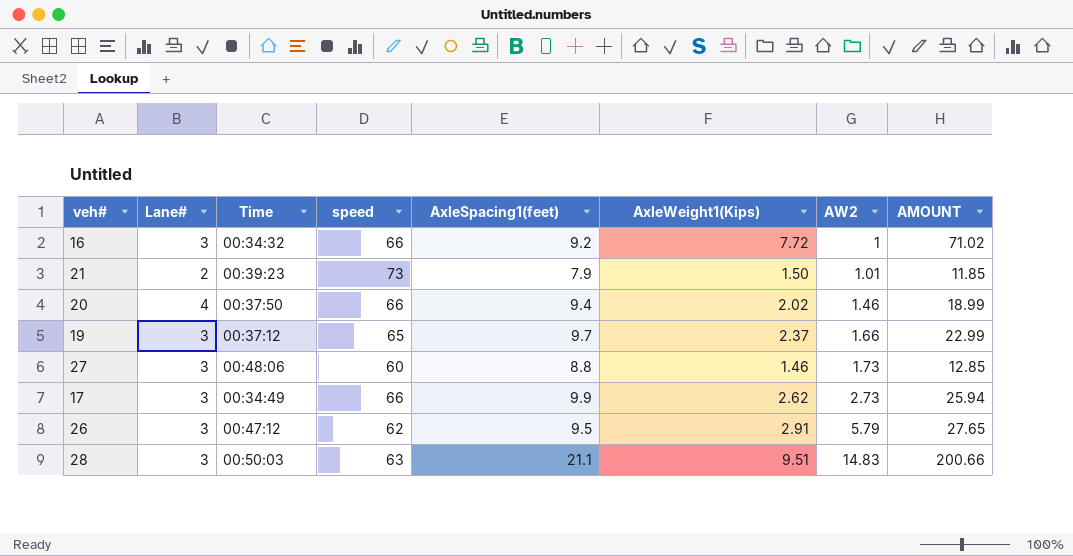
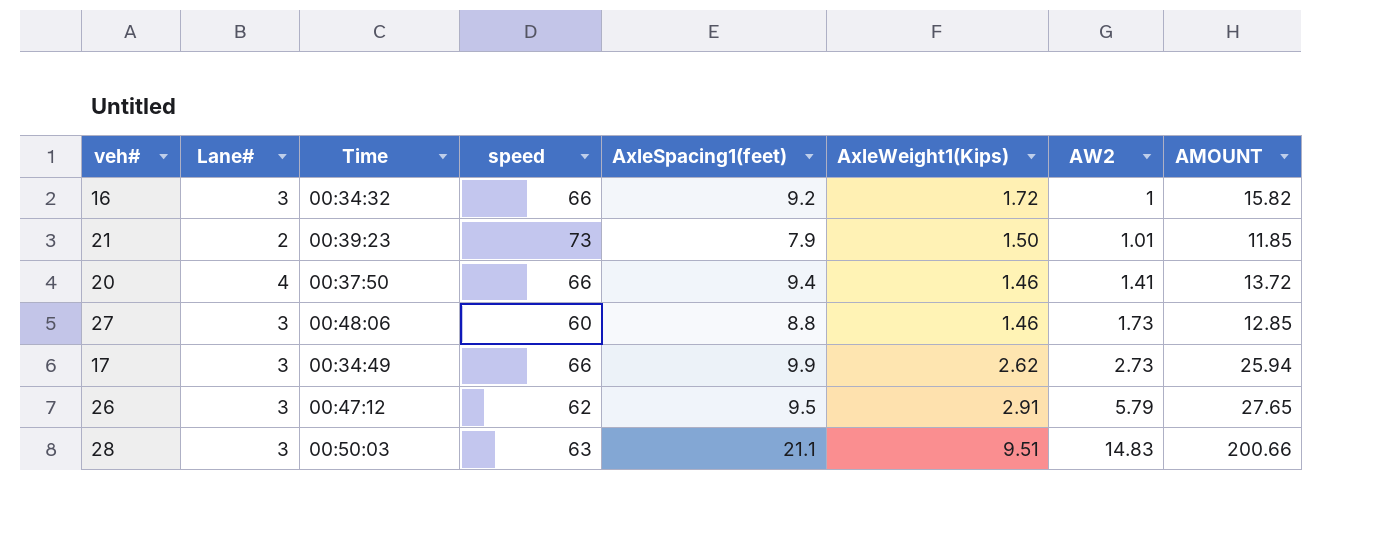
row 19: 3 | 00:37:12 | 65 | 9.7 | 2.37 | 1.66 | 22.99 -> none
16 | AxleWeight1(Kips): 7.72 -> 1.72
16 | AMOUNT: 71.02 -> 15.82
20 | AxleWeight1(Kips): 2.02 -> 1.46
20 | AW2: 1.46 -> 1.41
20 | AMOUNT: 18.99 -> 13.72

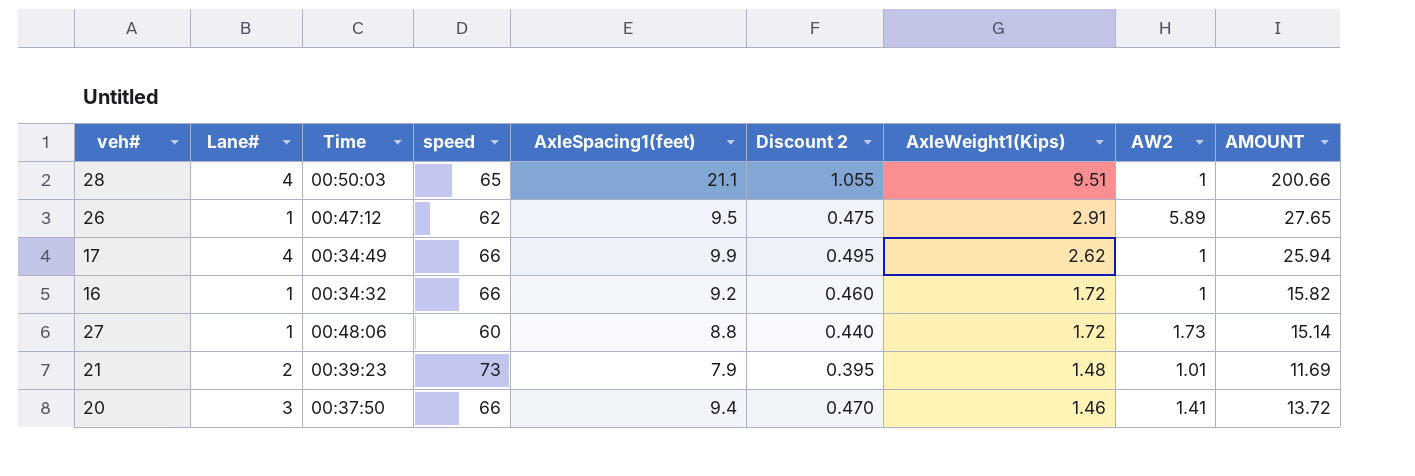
row order: AW2 ascending -> AxleWeight1(Kips) descending
column Discount 2 | formula: none -> [AxleSpacing1(feet)] * 0.05
28 | Lane#: 3 -> 4
28 | speed: 63 -> 65
28 | AW2: 14.83 -> 1
26 | Lane#: 3 -> 1
26 | AW2: 5.79 -> 5.89
17 | Lane#: 3 -> 4
17 | AW2: 2.73 -> 1
16 | Lane#: 3 -> 1
27 | Lane#: 3 -> 1
27 | AxleWeight1(Kips): 1.46 -> 1.72
27 | AMOUNT: 12.85 -> 15.14
21 | AxleWeight1(Kips): 1.50 -> 1.48
21 | AMOUNT: 11.85 -> 11.69
20 | Lane#: 4 -> 3

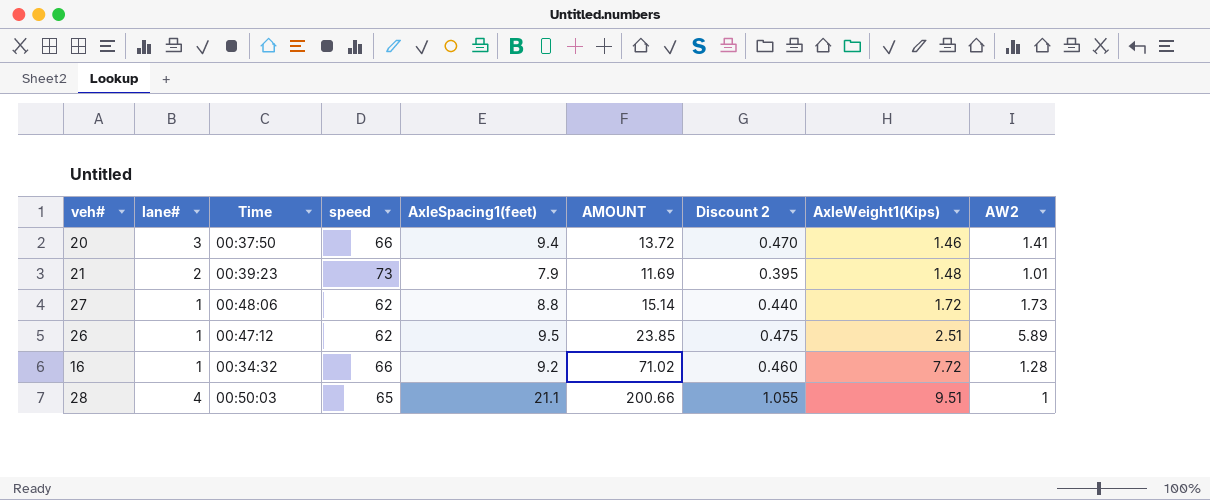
row order: AxleWeight1(Kips) descending -> AxleWeight1(Kips) ascending
column name: Lane# -> lane#
column AMOUNT | position: 9 -> 6
row 17: 4 | 00:34:49 | 66 | 9.9 | 0.495 | 2.62 | 1 | 25.94 -> none
27 | speed: 60 -> 62
26 | AMOUNT: 27.65 -> 23.85
26 | AxleWeight1(Kips): 2.91 -> 2.51
16 | AMOUNT: 15.82 -> 71.02
16 | AxleWeight1(Kips): 1.72 -> 7.72
16 | AW2: 1 -> 1.28

